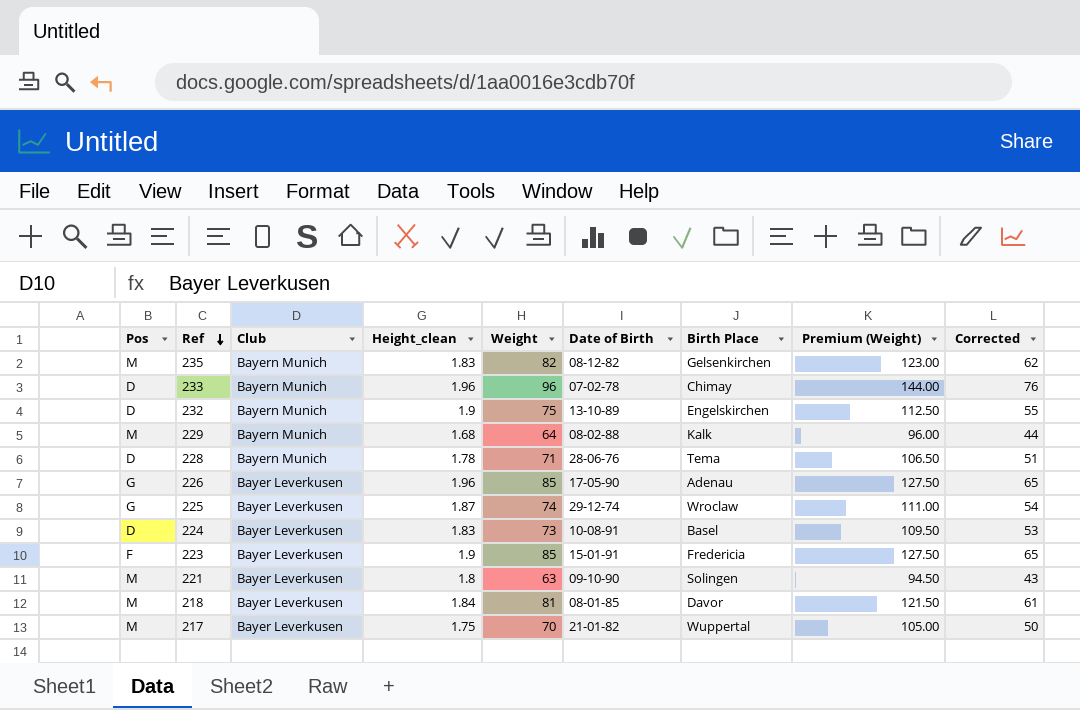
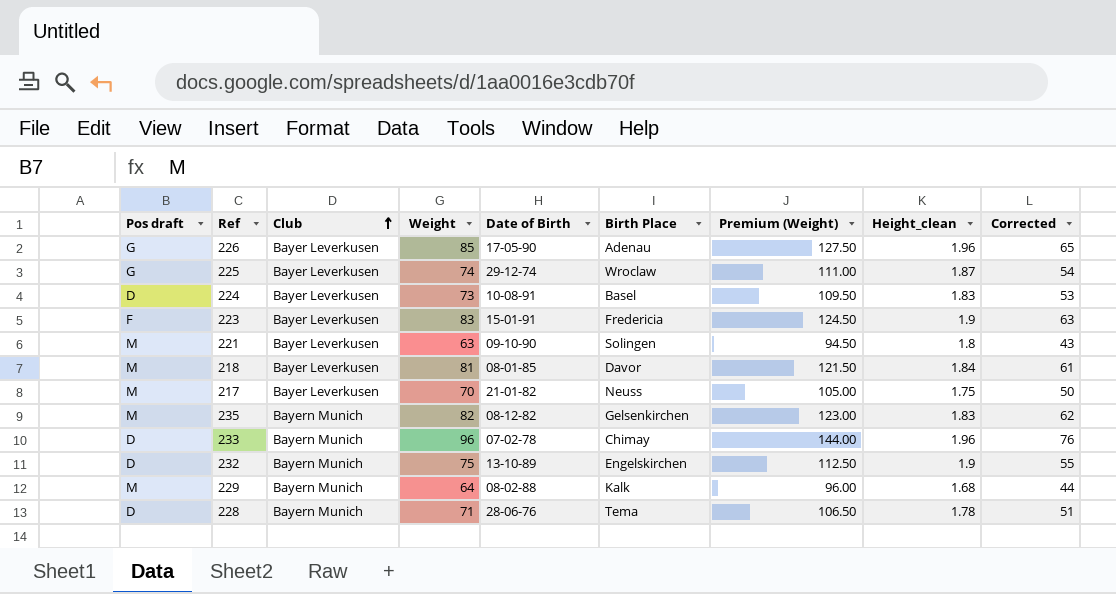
row order: Ref descending -> Club ascending
column name: Pos -> Pos draft
column Height_clean | position: 4 -> 8
223 | Weight: 85 -> 83
223 | Premium (Weight): 127.50 -> 124.50
223 | Corrected: 65 -> 63
217 | Birth Place: Wuppertal -> Neuss

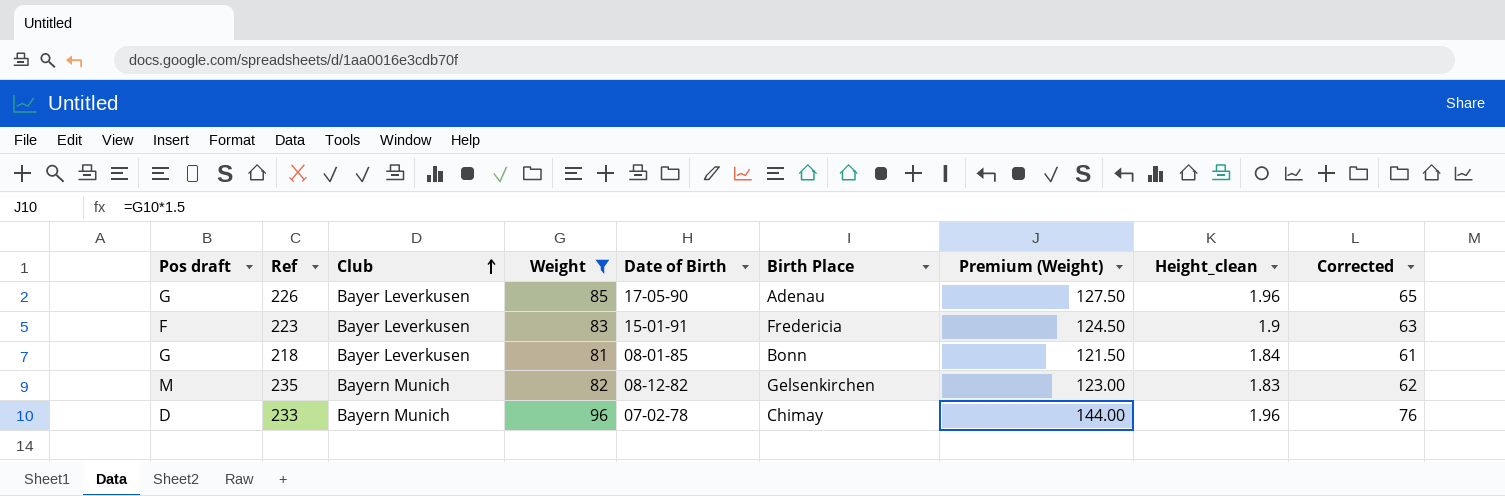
filter: none -> Weight >= 81
218 | Pos draft: M -> G
218 | Birth Place: Davor -> Bonn

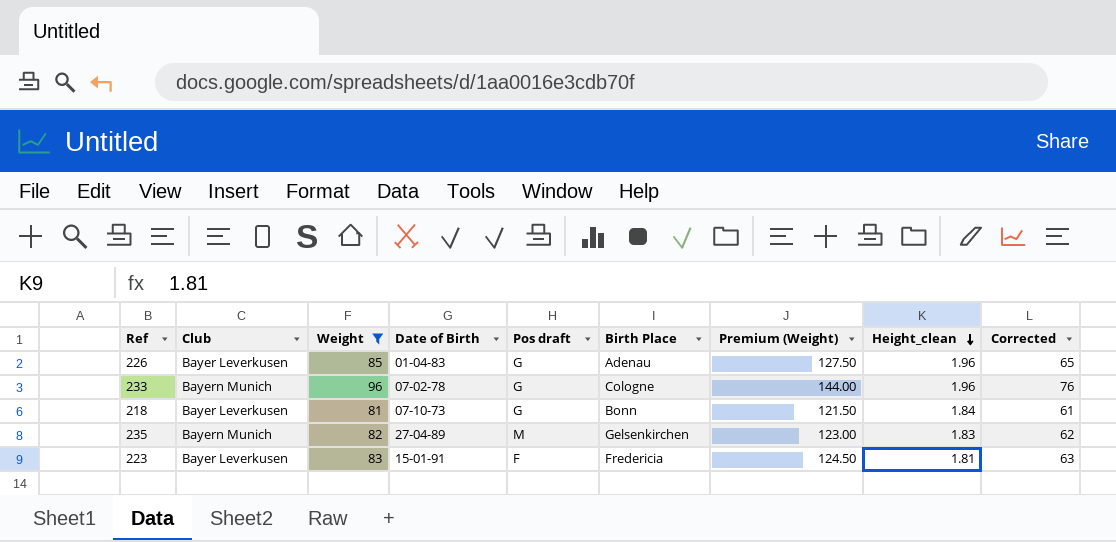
row order: Club ascending -> Height_clean descending
column Pos draft | position: 1 -> 5
226 | Date of Birth: 17-05-90 -> 01-04-83
233 | Pos draft: D -> G
233 | Birth Place: Chimay -> Cologne
218 | Date of Birth: 08-01-85 -> 07-10-73
235 | Date of Birth: 08-12-82 -> 27-04-89
223 | Height_clean: 1.9 -> 1.81

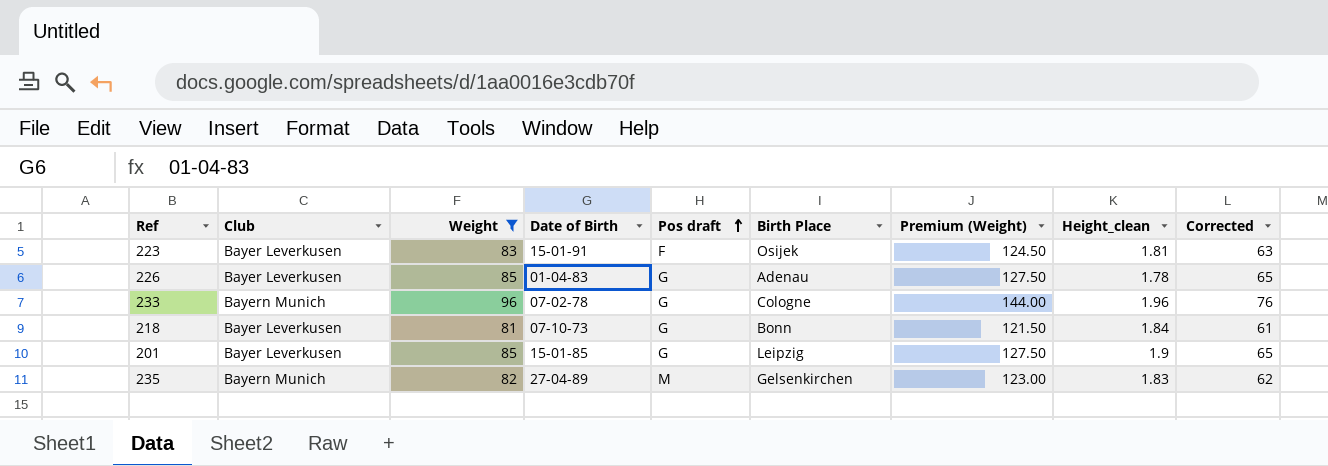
row order: Height_clean descending -> Pos draft ascending
223 | Birth Place: Fredericia -> Osijek
226 | Height_clean: 1.96 -> 1.78
row 201: none -> Bayer Leverkusen | 85 | 15-01-85 | G | Leipzig | 127.50 | 1.9 | 65

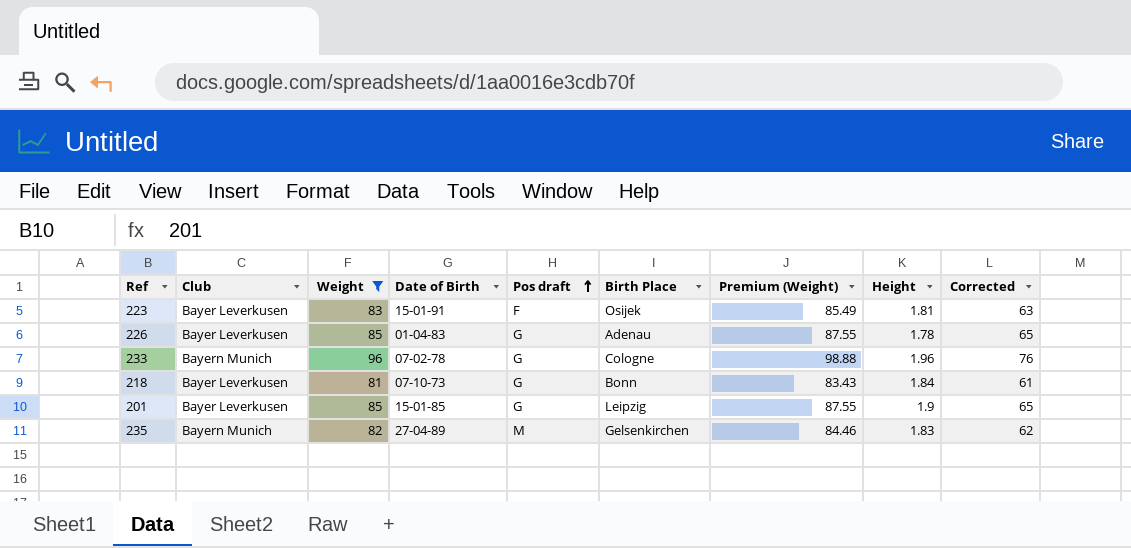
column Premium (Weight) | formula: [Weight] * 1.5 -> [Weight] * 1.03
column name: Height_clean -> Height

